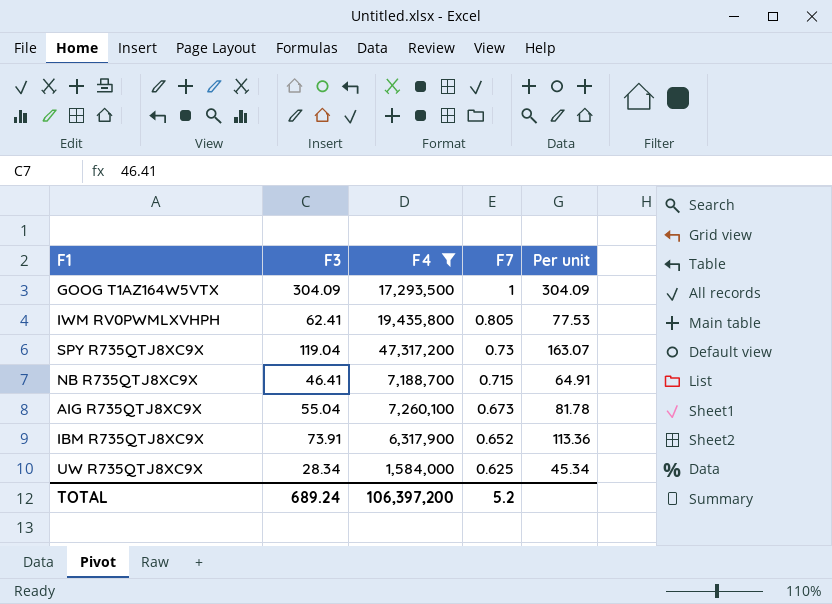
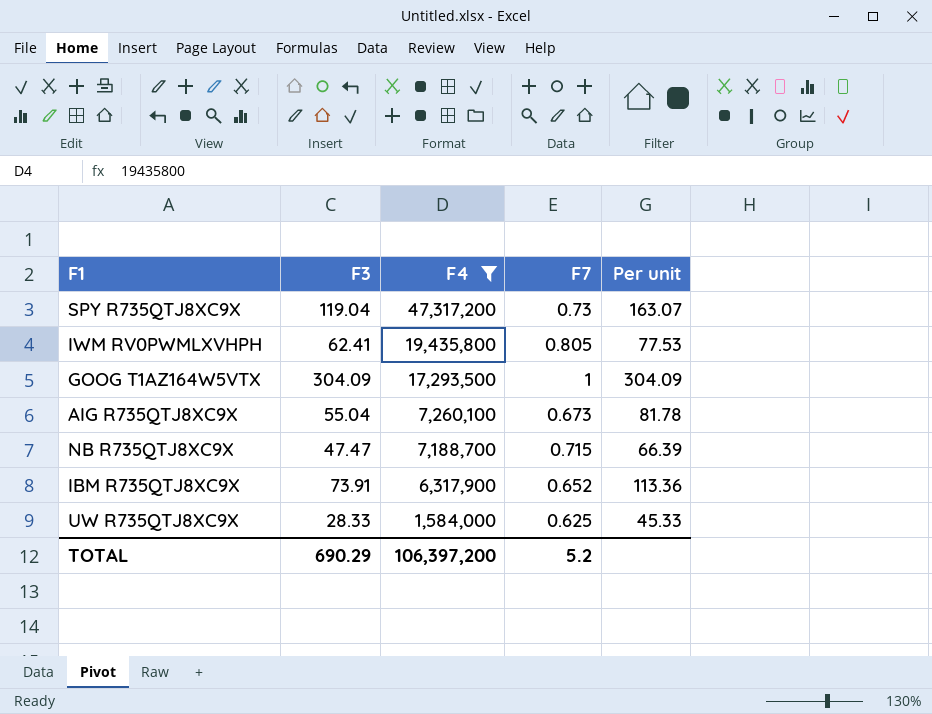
row order: F7 descending -> F4 descending
NB R735QTJ8XC9X | F3: 46.41 -> 47.47
NB R735QTJ8XC9X | Per unit: 64.91 -> 66.39
UW R735QTJ8XC9X | F3: 28.34 -> 28.33
UW R735QTJ8XC9X | Per unit: 45.34 -> 45.33
TOTAL | F3: 689.24 -> 690.29

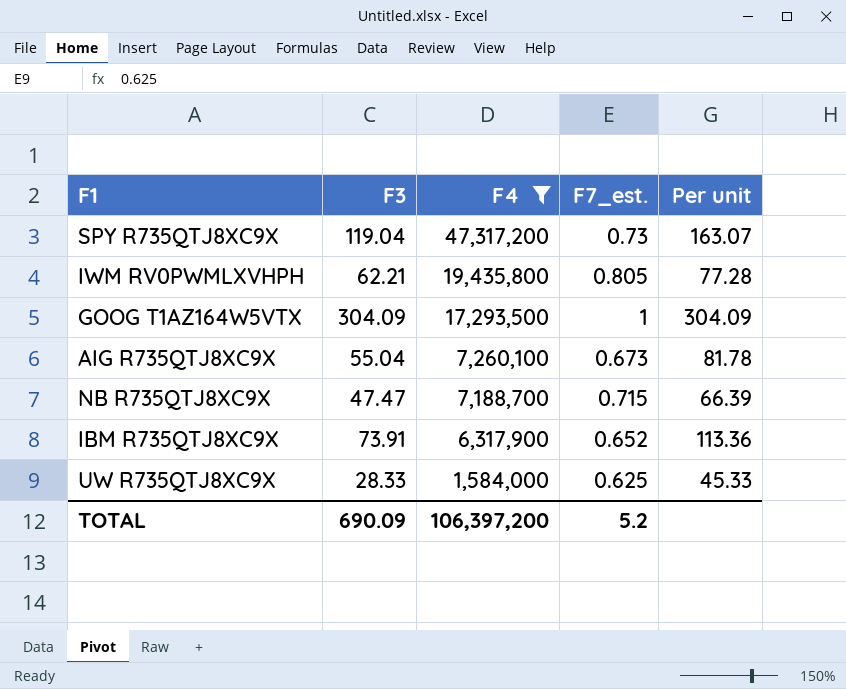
column name: F7 -> F7_est.
IWM RV0PWMLXVHPH | F3: 62.41 -> 62.21
IWM RV0PWMLXVHPH | Per unit: 77.53 -> 77.28
TOTAL | F3: 690.29 -> 690.09

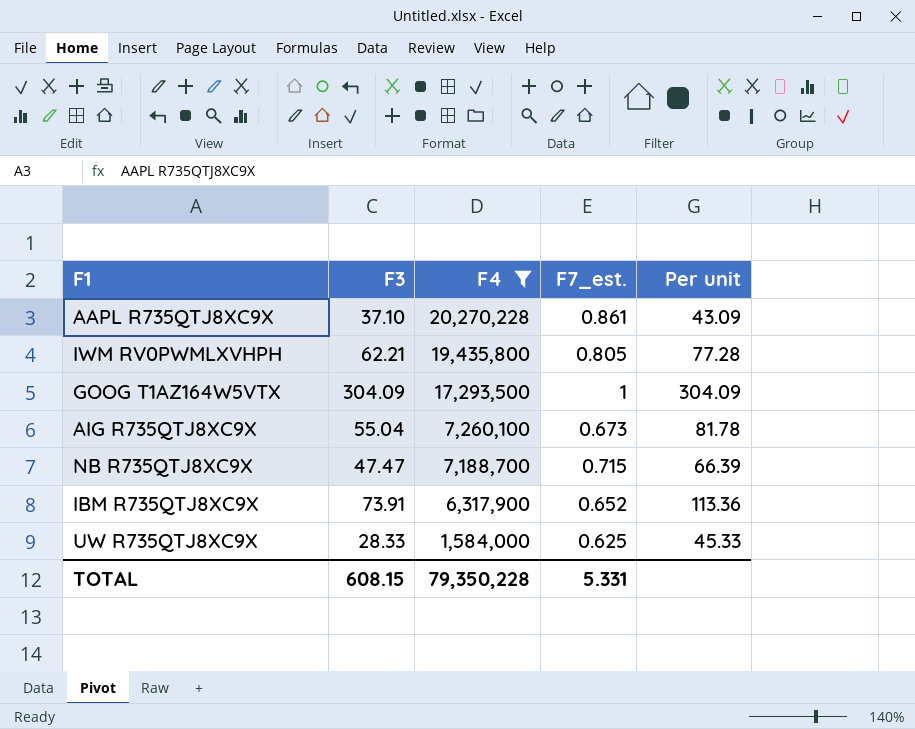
row SPY R735QTJ8XC9X: 119.04 | 47,317,200 | 0.73 | 163.07 -> none
row AAPL R735QTJ8XC9X: none -> 37.10 | 20,270,228 | 0.861 | 43.09
TOTAL | F3: 690.09 -> 608.15
TOTAL | F4: 106,397,200 -> 79,350,228
TOTAL | F7_est.: 5.2 -> 5.331

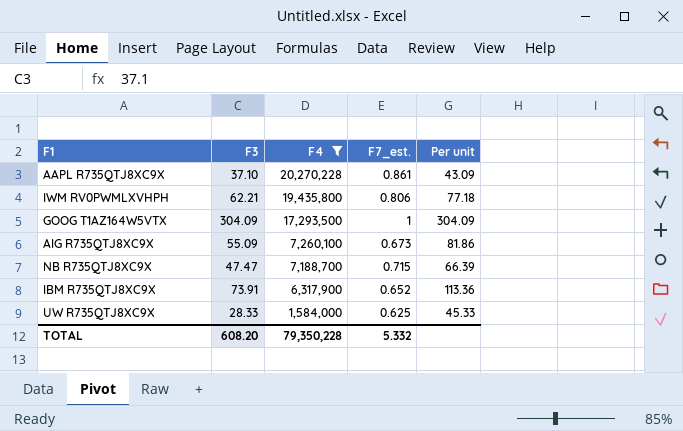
IWM RV0PWMLXVHPH | F7_est.: 0.805 -> 0.806
IWM RV0PWMLXVHPH | Per unit: 77.28 -> 77.18
AIG R735QTJ8XC9X | F3: 55.04 -> 55.09
AIG R735QTJ8XC9X | Per unit: 81.78 -> 81.86
TOTAL | F3: 608.15 -> 608.20
TOTAL | F7_est.: 5.331 -> 5.332

